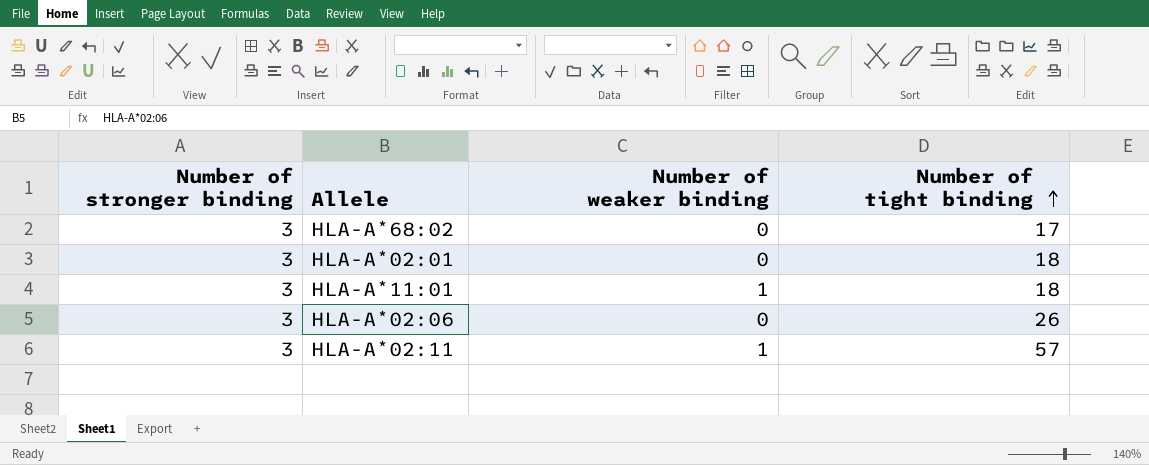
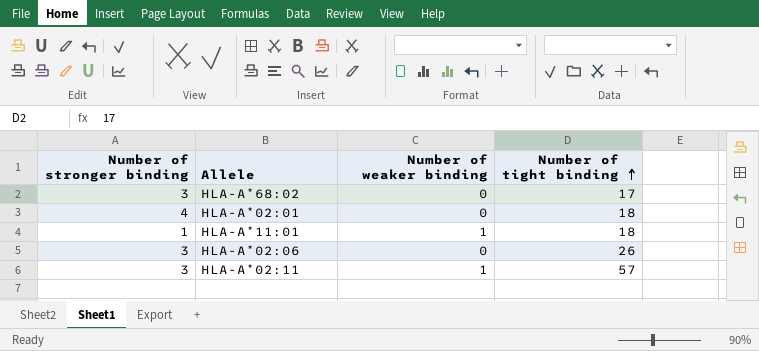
HLA-A*02:01 | Number of stronger binding: 3 -> 4
HLA-A*11:01 | Number of stronger binding: 3 -> 1

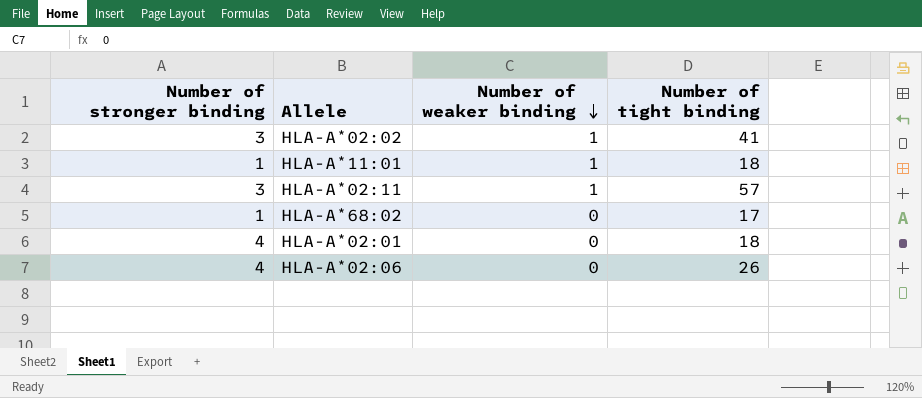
row order: Number of tight binding ascending -> Number of weaker binding descending
row HLA-A*02:02: none -> 3 | 1 | 41
HLA-A*68:02 | Number of stronger binding: 3 -> 1
HLA-A*02:06 | Number of stronger binding: 3 -> 4

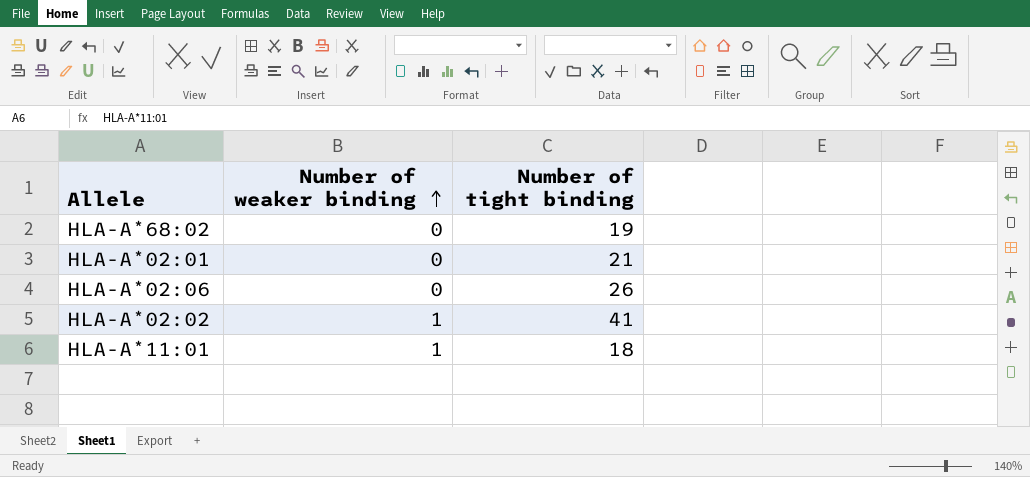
row order: Number of weaker binding descending -> Number of weaker binding ascending
column Number of stronger binding | position: 1 -> none
row HLA-A*02:11: 3 | 1 | 57 -> none
HLA-A*68:02 | Number of tight binding: 17 -> 19
HLA-A*02:01 | Number of tight binding: 18 -> 21

